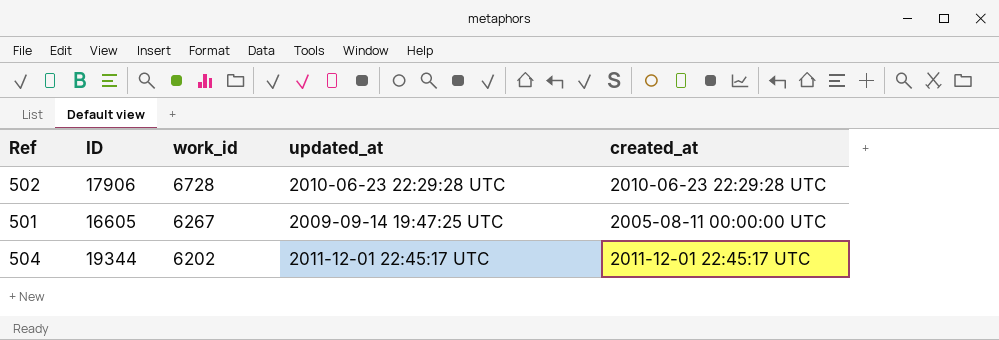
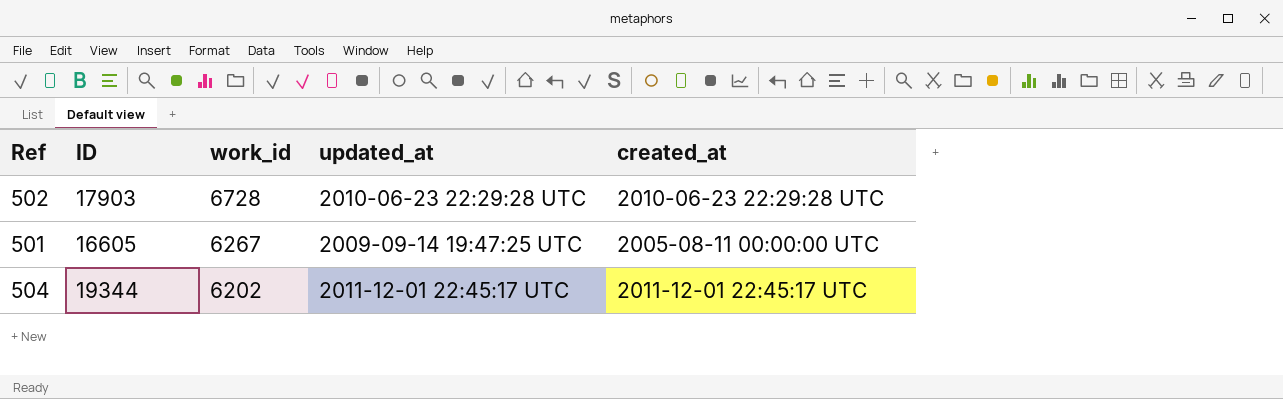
502 | ID: 17906 -> 17903

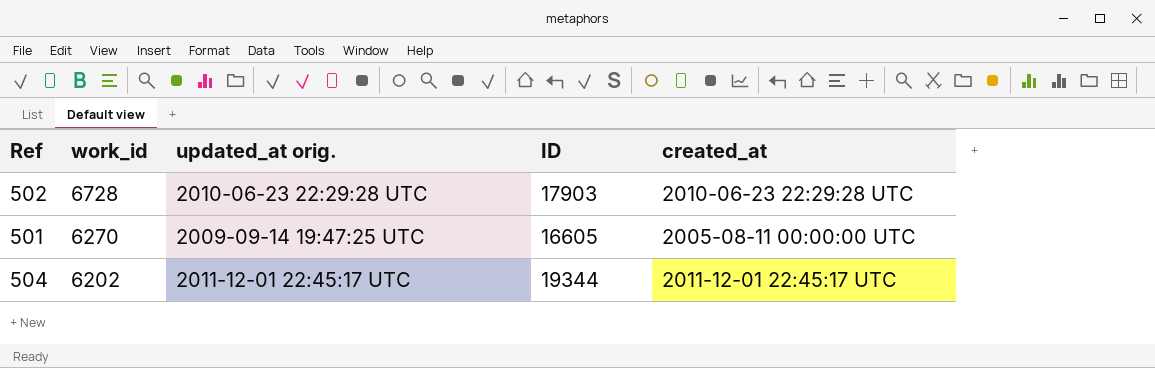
column name: updated_at -> updated_at orig.
column ID | position: 2 -> 4
501 | work_id: 6267 -> 6270

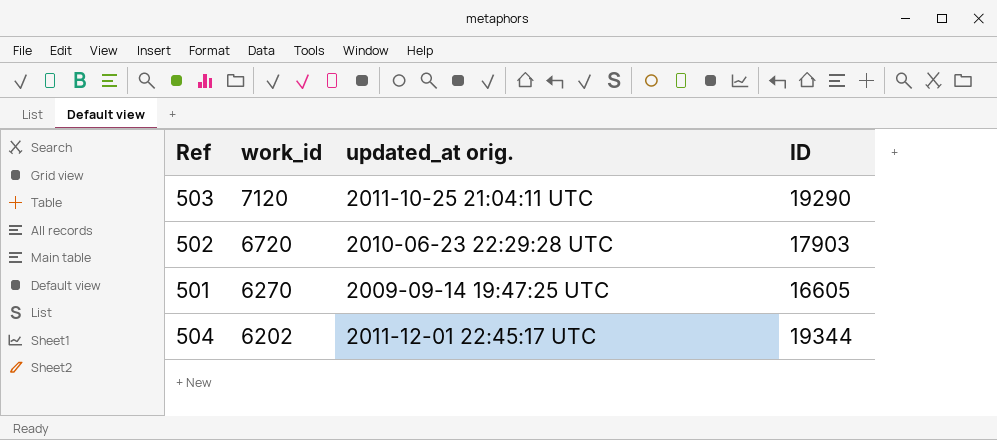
column created_at | position: 5 -> none
row 503: none -> 7120 | 2011-10-25 21:04:11 UTC | 19290
502 | work_id: 6728 -> 6720

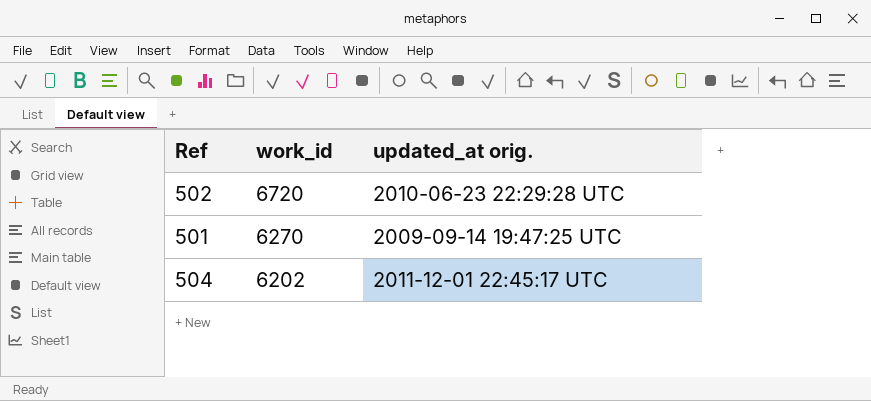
column ID | position: 4 -> none
row 503: 7120 | 2011-10-25 21:04:11 UTC | 19290 -> none

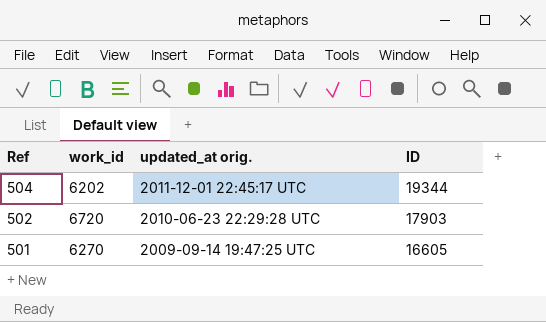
row order: work_id descending -> Ref descending
column ID | position: none -> 4

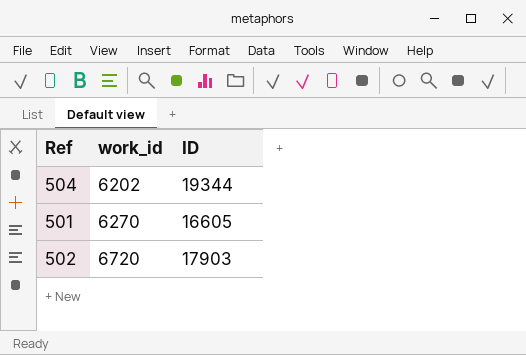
row order: Ref descending -> work_id ascending
column updated_at orig. | position: 3 -> none

